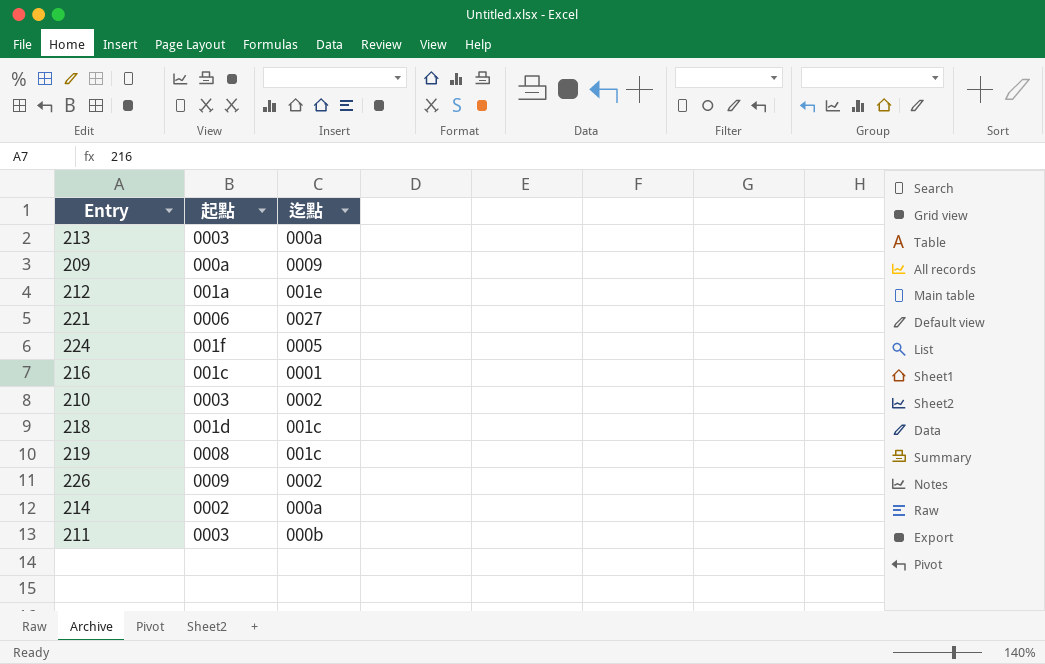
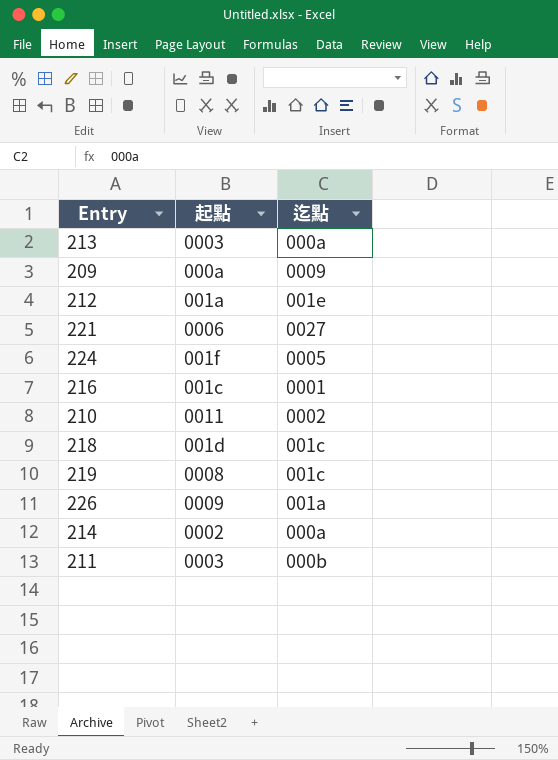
210 | 起點: 0003 -> 0011
226 | 迄點: 0002 -> 001a

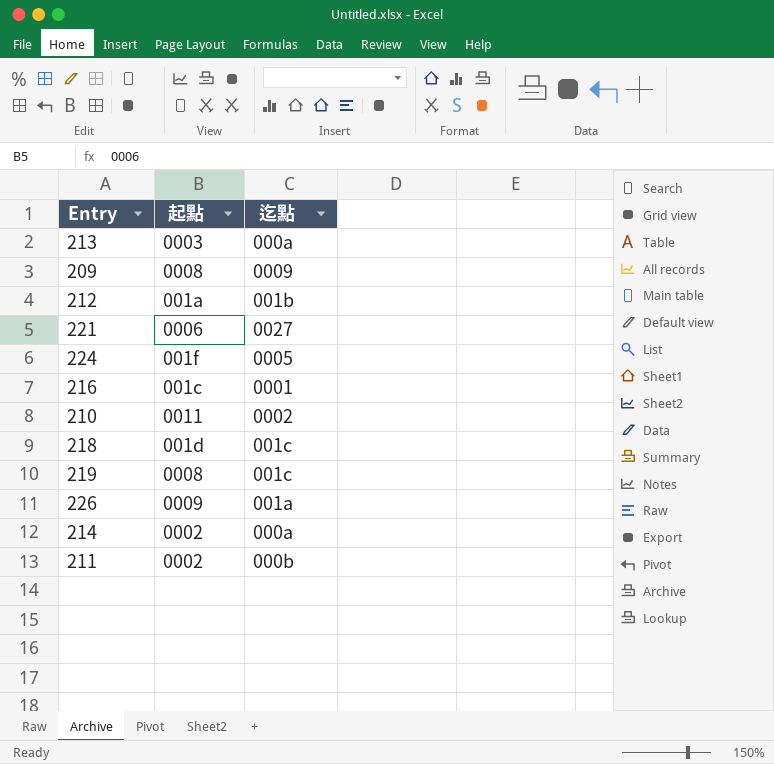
209 | 起點: 000a -> 0008
212 | 迄點: 001e -> 001b
211 | 起點: 0003 -> 0002

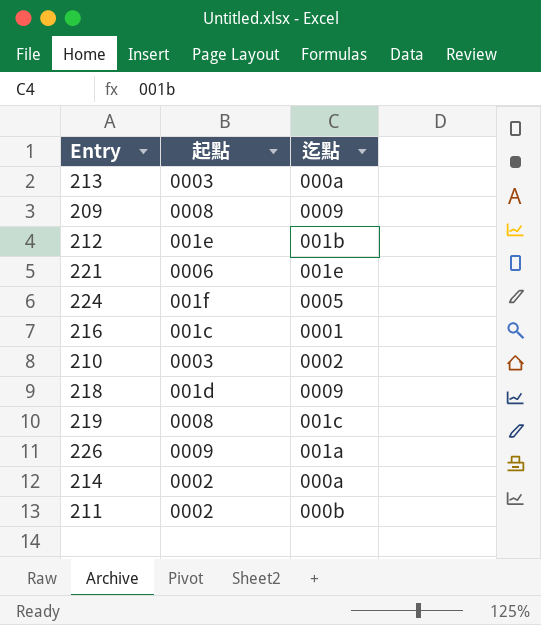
212 | 起點: 001a -> 001e
221 | 迄點: 0027 -> 001e
210 | 起點: 0011 -> 0003
218 | 迄點: 001c -> 0009

